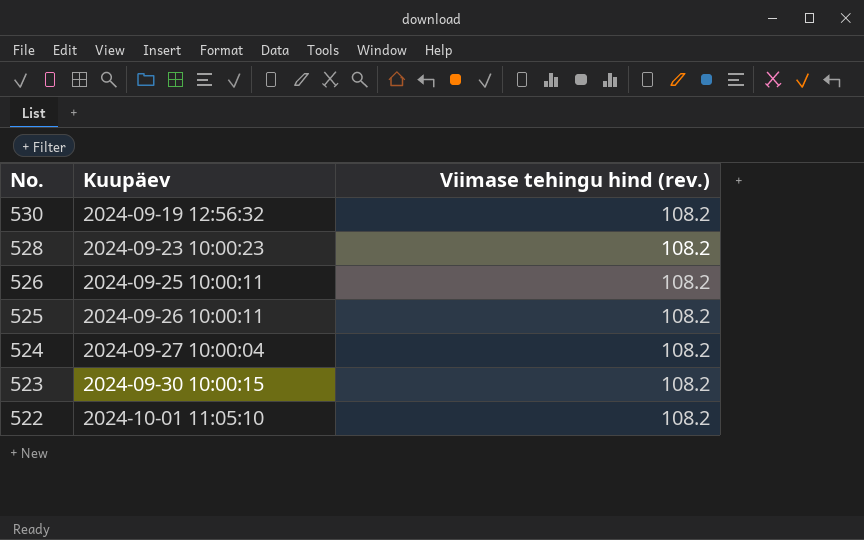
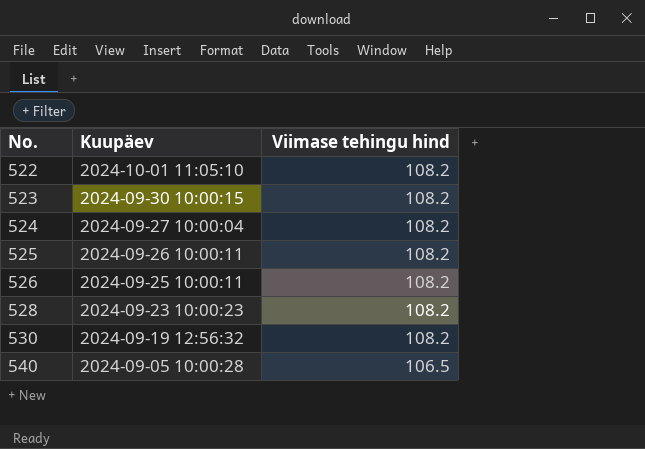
row order: No. descending -> No. ascending
column name: Viimase tehingu hind (rev.) -> Viimase tehingu hind
row 540: none -> 2024-09-05 10:00:28 | 106.5

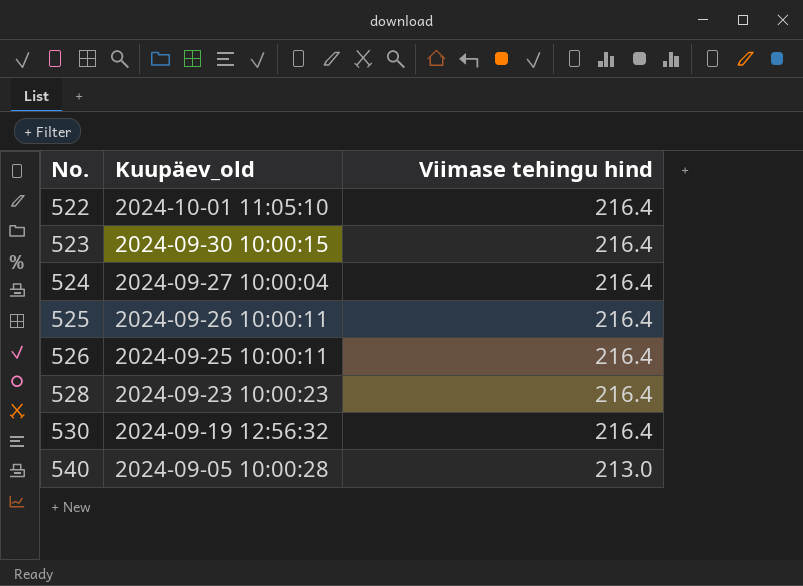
column name: Kuupäev -> Kuupäev_old
522 | Viimase tehingu hind: 108.2 -> 216.4
523 | Viimase tehingu hind: 108.2 -> 216.4
524 | Viimase tehingu hind: 108.2 -> 216.4
525 | Viimase tehingu hind: 108.2 -> 216.4
526 | Viimase tehingu hind: 108.2 -> 216.4
528 | Viimase tehingu hind: 108.2 -> 216.4
530 | Viimase tehingu hind: 108.2 -> 216.4
540 | Viimase tehingu hind: 106.5 -> 213.0

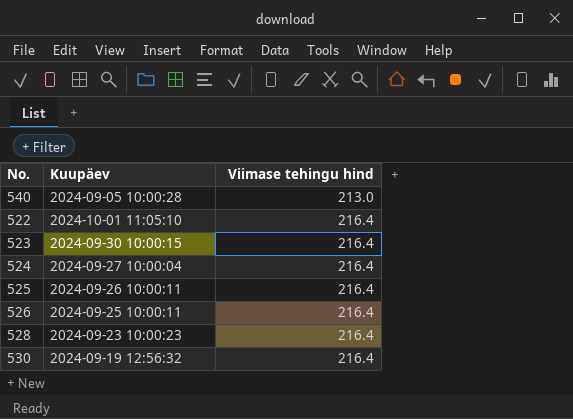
row order: No. ascending -> Viimase tehingu hind ascending
column name: Kuupäev_old -> Kuupäev

